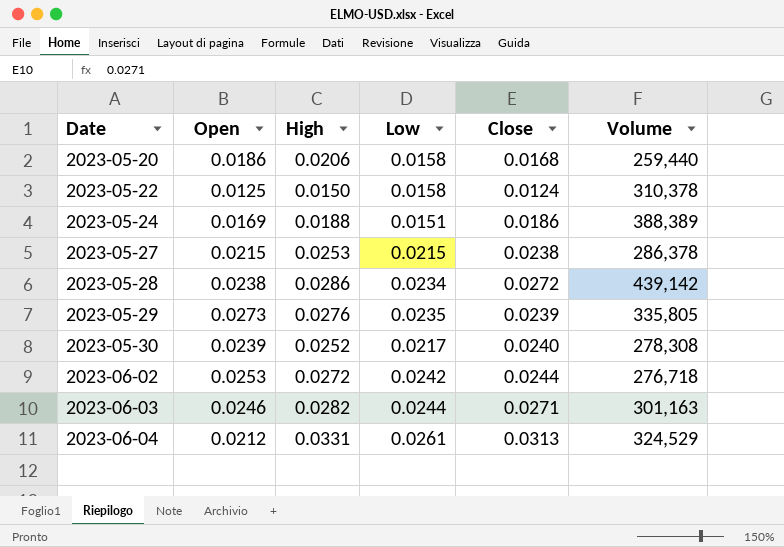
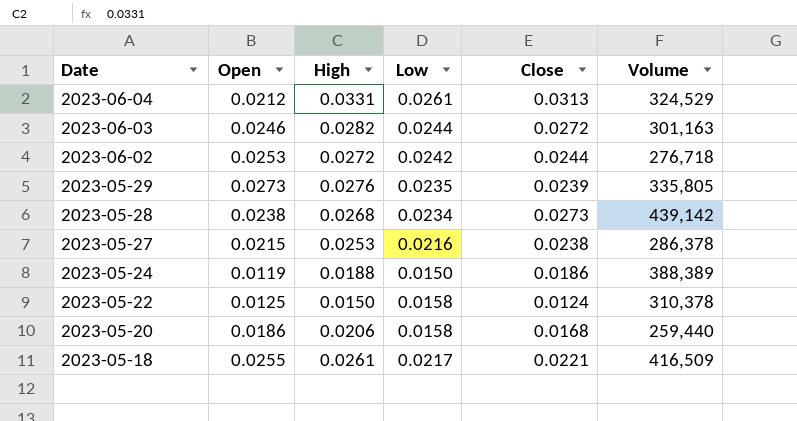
row order: Date ascending -> Date descending
row 2023-05-30: 0.0239 | 0.0252 | 0.0217 | 0.0240 | 278,308 -> none
2023-06-03 | Close: 0.0271 -> 0.0272
2023-05-28 | High: 0.0286 -> 0.0268
2023-05-28 | Close: 0.0272 -> 0.0273
2023-05-27 | Low: 0.0215 -> 0.0216
2023-05-24 | Open: 0.0169 -> 0.0119
2023-05-24 | Low: 0.0151 -> 0.0150
row 2023-05-18: none -> 0.0255 | 0.0261 | 0.0217 | 0.0221 | 416,509

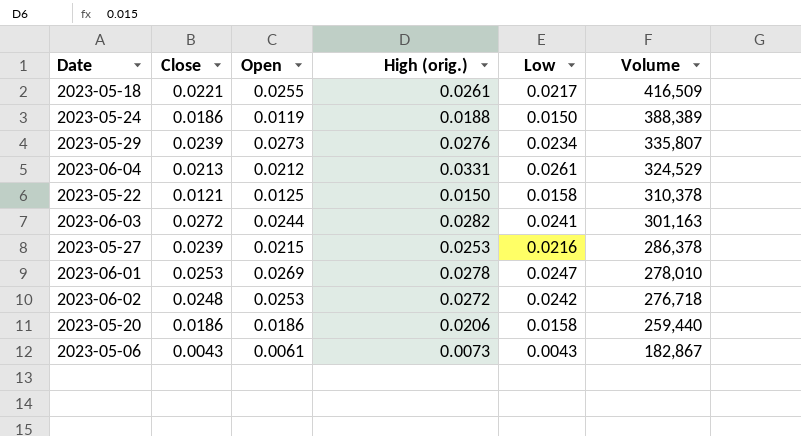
row order: Date descending -> Volume descending
column Close | position: 5 -> 2
column name: High -> High (orig.)
row 2023-05-28: 0.0238 | 0.0268 | 0.0234 | 0.0273 | 439,142 -> none
2023-05-29 | Low: 0.0235 -> 0.0234
2023-05-29 | Volume: 335,805 -> 335,807
2023-06-04 | Close: 0.0313 -> 0.0213
2023-05-22 | Close: 0.0124 -> 0.0121
2023-06-03 | Open: 0.0246 -> 0.0244
2023-06-03 | Low: 0.0244 -> 0.0241
2023-05-27 | Close: 0.0238 -> 0.0239
row 2023-06-01: none -> 0.0253 | 0.0269 | 0.0278 | 0.0247 | 278,010
2023-06-02 | Close: 0.0244 -> 0.0248
2023-05-20 | Close: 0.0168 -> 0.0186
row 2023-05-06: none -> 0.0043 | 0.0061 | 0.0073 | 0.0043 | 182,867

